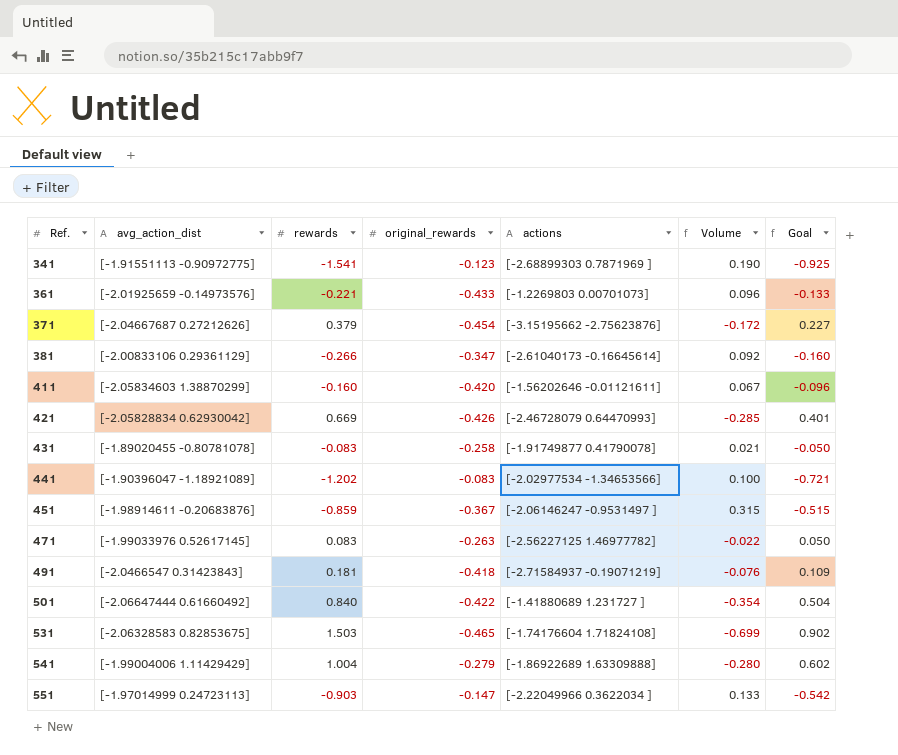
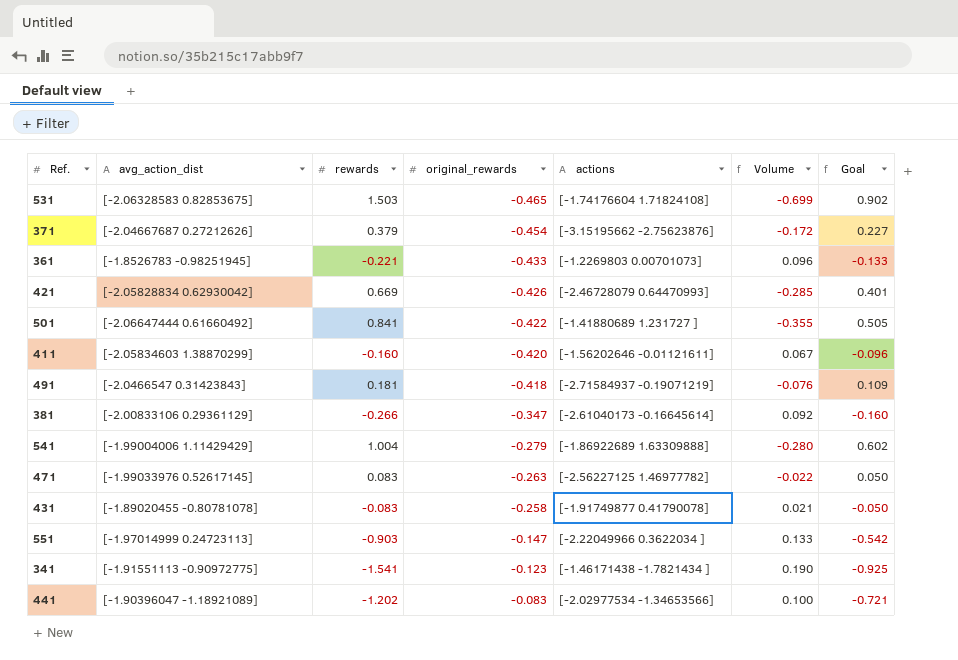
row order: Ref. ascending -> original_rewards ascending
row 451: [-1.98914611 -0.20683876] | -0.859 | -0.367 | [-2.06146247 -0.9531497 ] | 0.315 | -0.515 -> none
361 | avg_action_dist: [-2.01925659 -0.14973576] -> [-1.8526783 -0.98251945]
501 | rewards: 0.840 -> 0.841
501 | Volume: -0.354 -> -0.355
501 | Goal: 0.504 -> 0.505
341 | actions: [-2.68899303 0.7871969 ] -> [-1.46171438 -1.7821434 ]

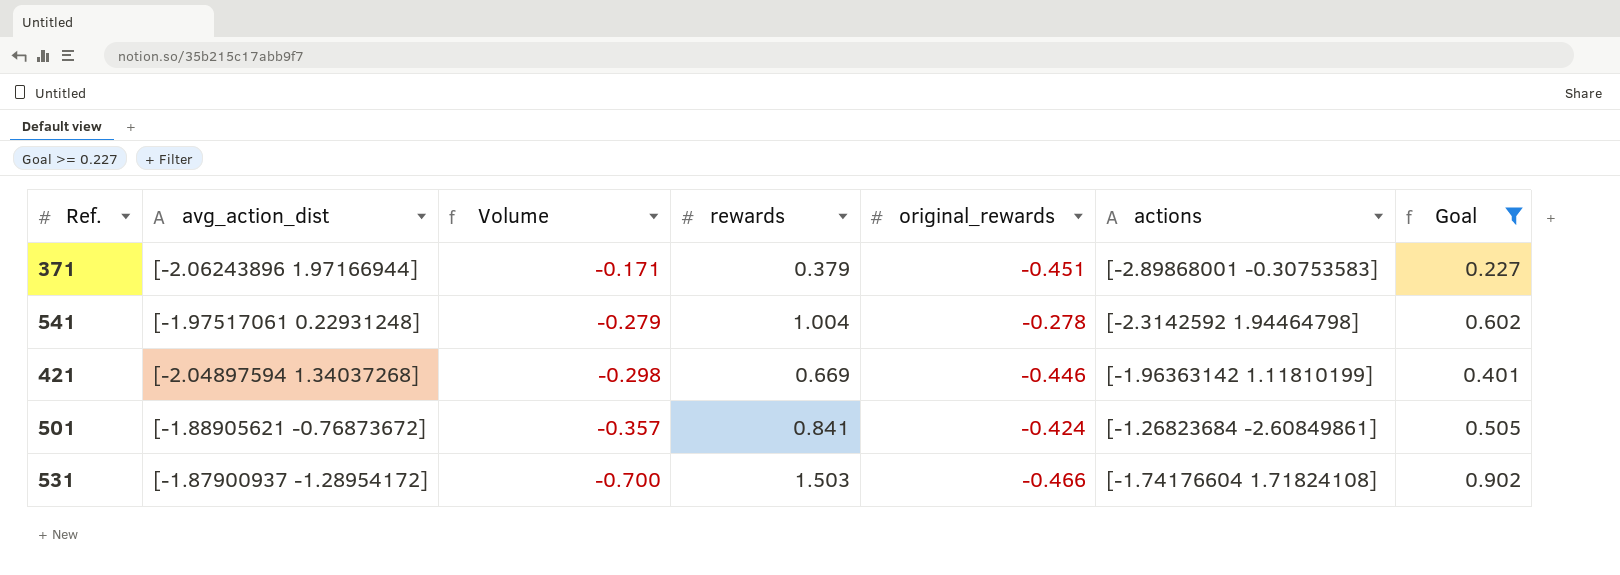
filter: none -> Goal >= 0.227
row order: original_rewards ascending -> Volume descending
column Volume | position: 6 -> 3
371 | avg_action_dist: [-2.04667687 0.27212626] -> [-2.06243896 1.97166944]
371 | Volume: -0.172 -> -0.171
371 | original_rewards: -0.454 -> -0.451
371 | actions: [-3.15195662 -2.75623876] -> [-2.89868001 -0.30753583]
541 | avg_action_dist: [-1.99004006 1.11429429] -> [-1.97517061 0.22931248]
541 | Volume: -0.280 -> -0.279
541 | original_rewards: -0.279 -> -0.278
541 | actions: [-1.86922689 1.63309888] -> [-2.3142592 1.94464798]
421 | avg_action_dist: [-2.05828834 0.62930042] -> [-2.04897594 1.34037268]
421 | Volume: -0.285 -> -0.298
421 | original_rewards: -0.426 -> -0.446
421 | actions: [-2.46728079 0.64470993] -> [-1.96363142 1.11810199]
501 | avg_action_dist: [-2.06647444 0.61660492] -> [-1.88905621 -0.76873672]
501 | Volume: -0.355 -> -0.357
501 | original_rewards: -0.422 -> -0.424
501 | actions: [-1.41880689 1.231727 ] -> [-1.26823684 -2.60849861]
531 | avg_action_dist: [-2.06328583 0.82853675] -> [-1.87900937 -1.28954172]
531 | Volume: -0.699 -> -0.700
531 | original_rewards: -0.465 -> -0.466

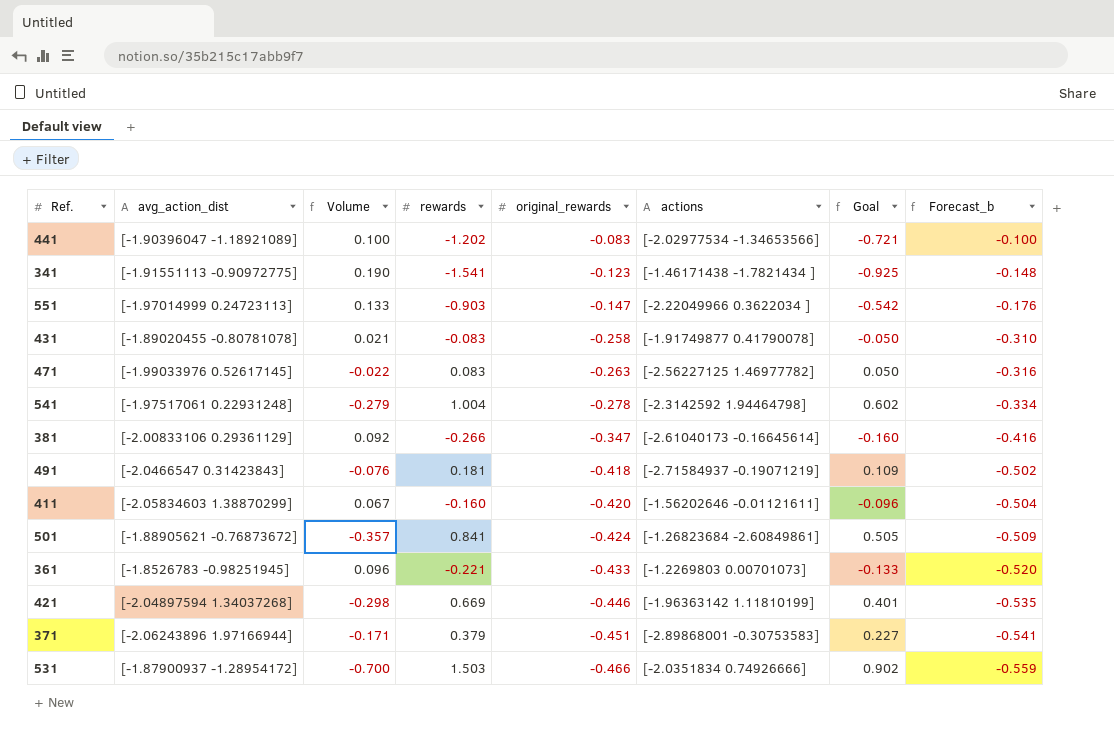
filter: Goal >= 0.227 -> none
row order: Volume descending -> original_rewards descending
column Forecast_b | formula: none -> [original_rewards] * 1.2
531 | actions: [-1.74176604 1.71824108] -> [-2.0351834 0.74926666]

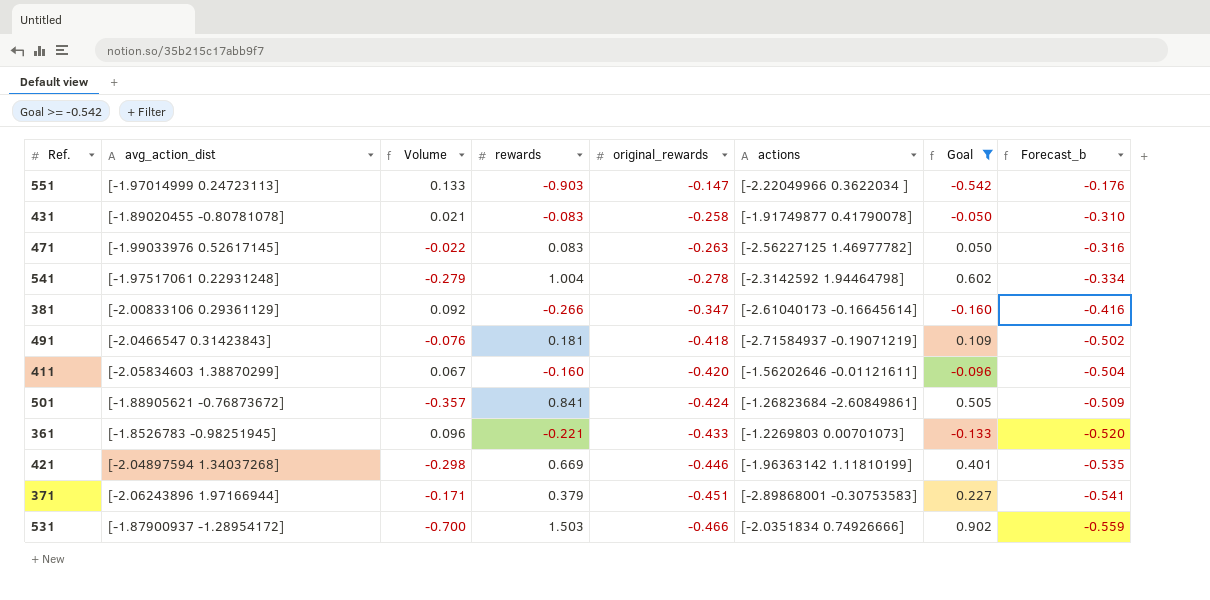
filter: none -> Goal >= -0.542

